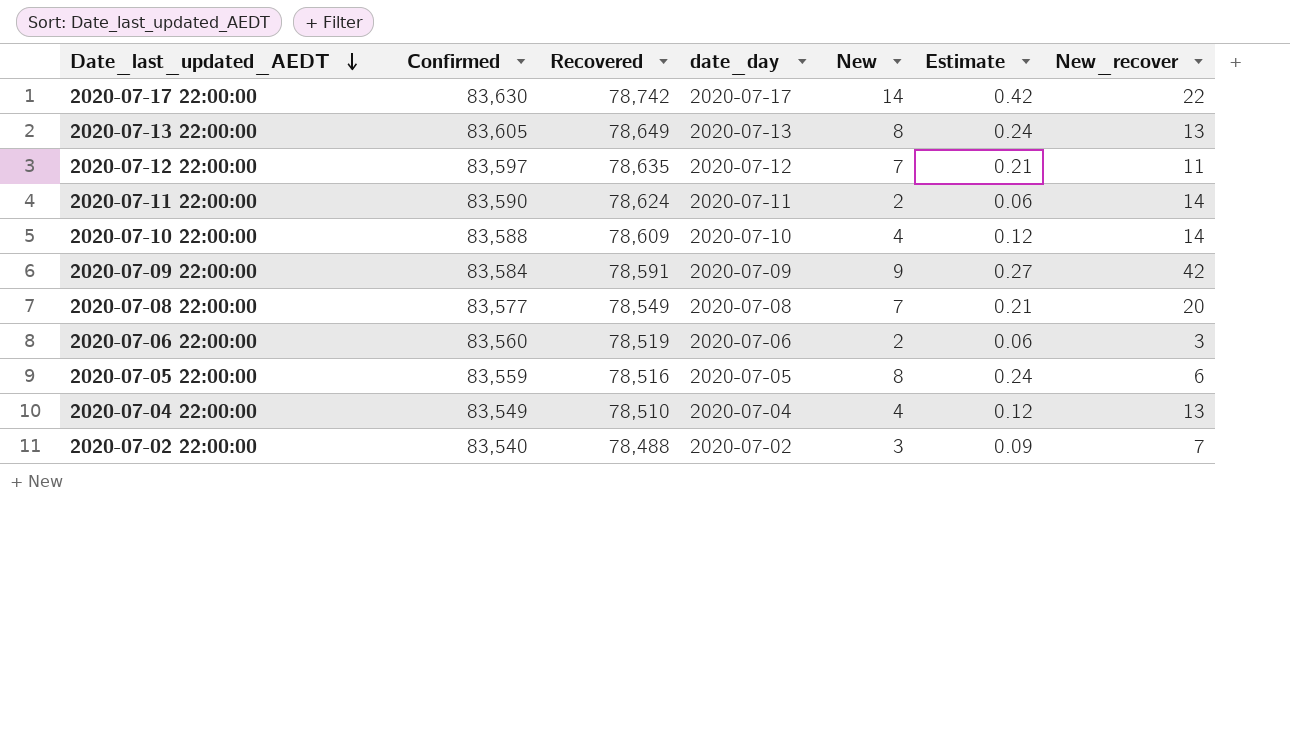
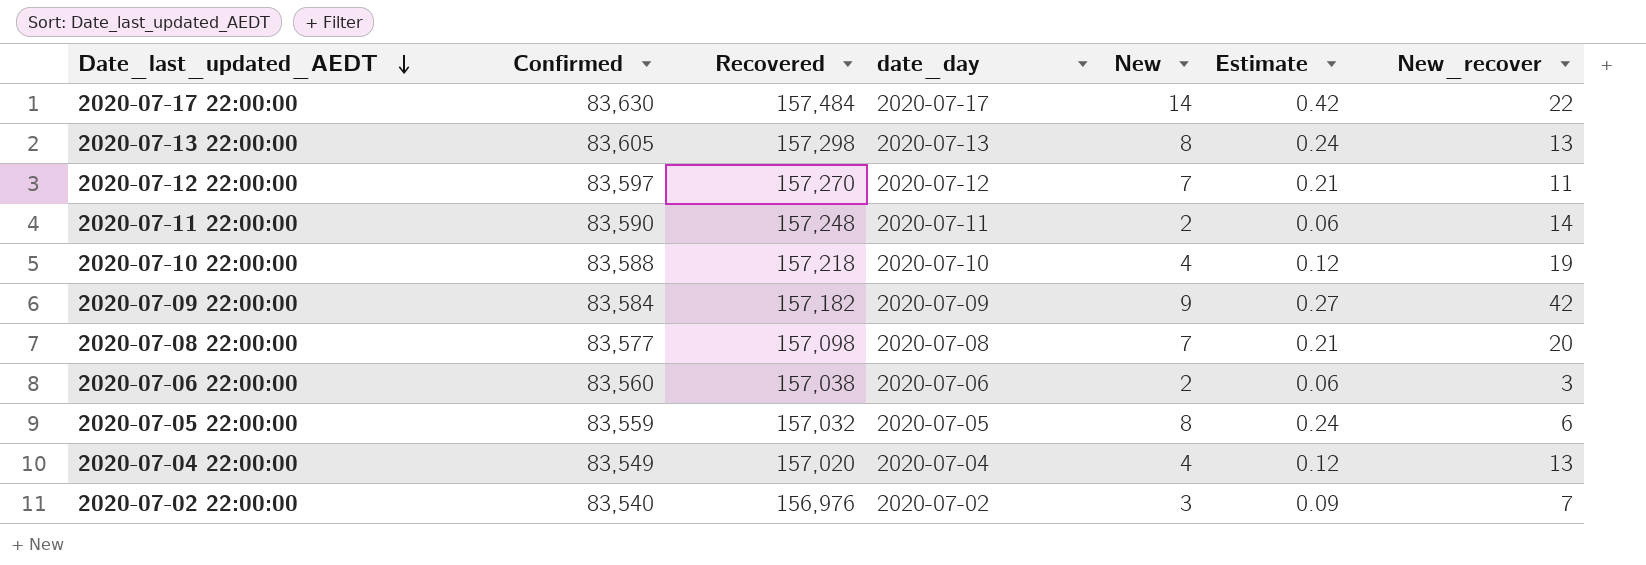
2020-07-17 22:00:00 | Recovered: 78,742 -> 157,484
2020-07-13 22:00:00 | Recovered: 78,649 -> 157,298
2020-07-12 22:00:00 | Recovered: 78,635 -> 157,270
2020-07-11 22:00:00 | Recovered: 78,624 -> 157,248
2020-07-10 22:00:00 | Recovered: 78,609 -> 157,218
2020-07-10 22:00:00 | New_recover: 14 -> 19
2020-07-09 22:00:00 | Recovered: 78,591 -> 157,182
2020-07-08 22:00:00 | Recovered: 78,549 -> 157,098
2020-07-06 22:00:00 | Recovered: 78,519 -> 157,038
2020-07-05 22:00:00 | Recovered: 78,516 -> 157,032
2020-07-04 22:00:00 | Recovered: 78,510 -> 157,020
2020-07-02 22:00:00 | Recovered: 78,488 -> 156,976

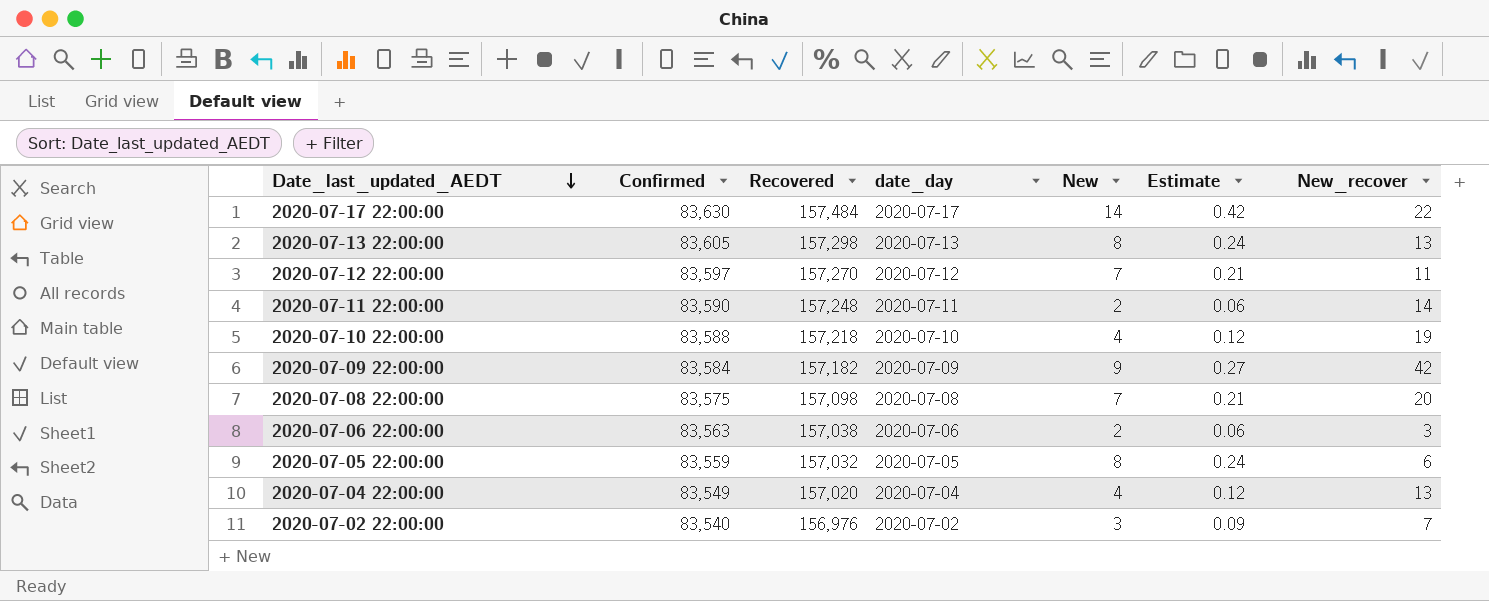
2020-07-08 22:00:00 | Confirmed: 83,577 -> 83,575
2020-07-06 22:00:00 | Confirmed: 83,560 -> 83,563

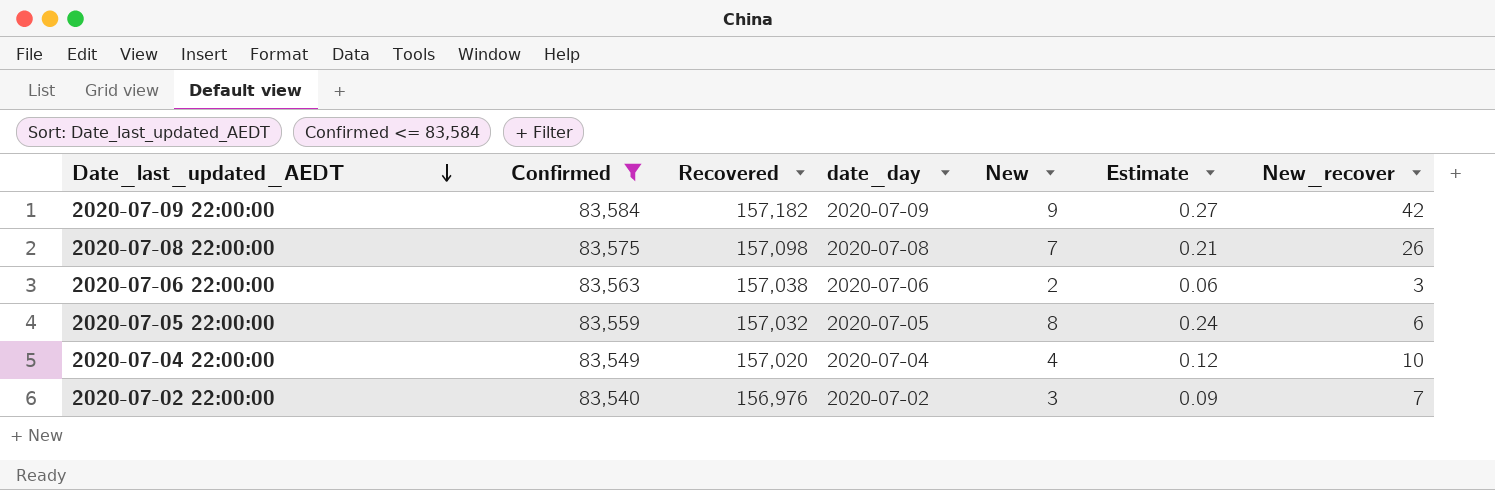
filter: none -> Confirmed <= 83,584
2020-07-08 22:00:00 | New_recover: 20 -> 26
2020-07-04 22:00:00 | New_recover: 13 -> 10

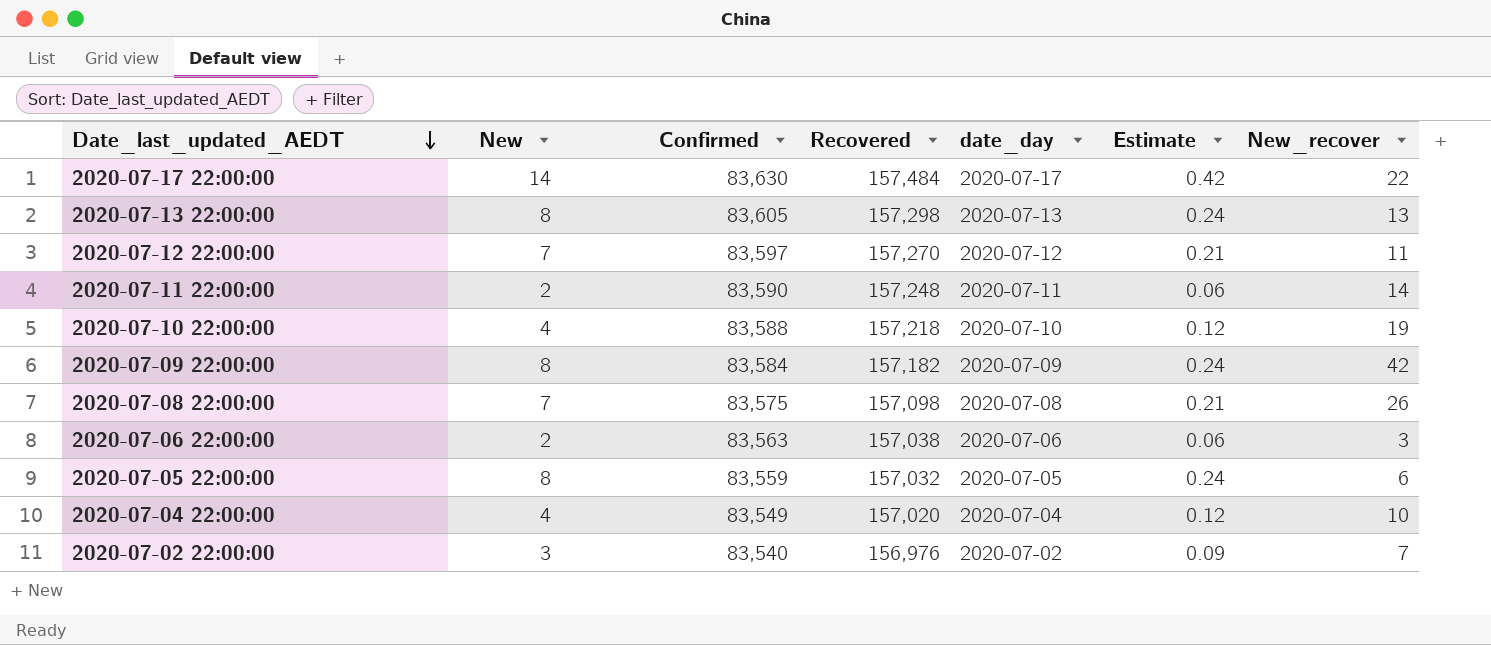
filter: Confirmed <= 83,584 -> none
column New | position: 5 -> 2
2020-07-09 22:00:00 | New: 9 -> 8
2020-07-09 22:00:00 | Estimate: 0.27 -> 0.24

